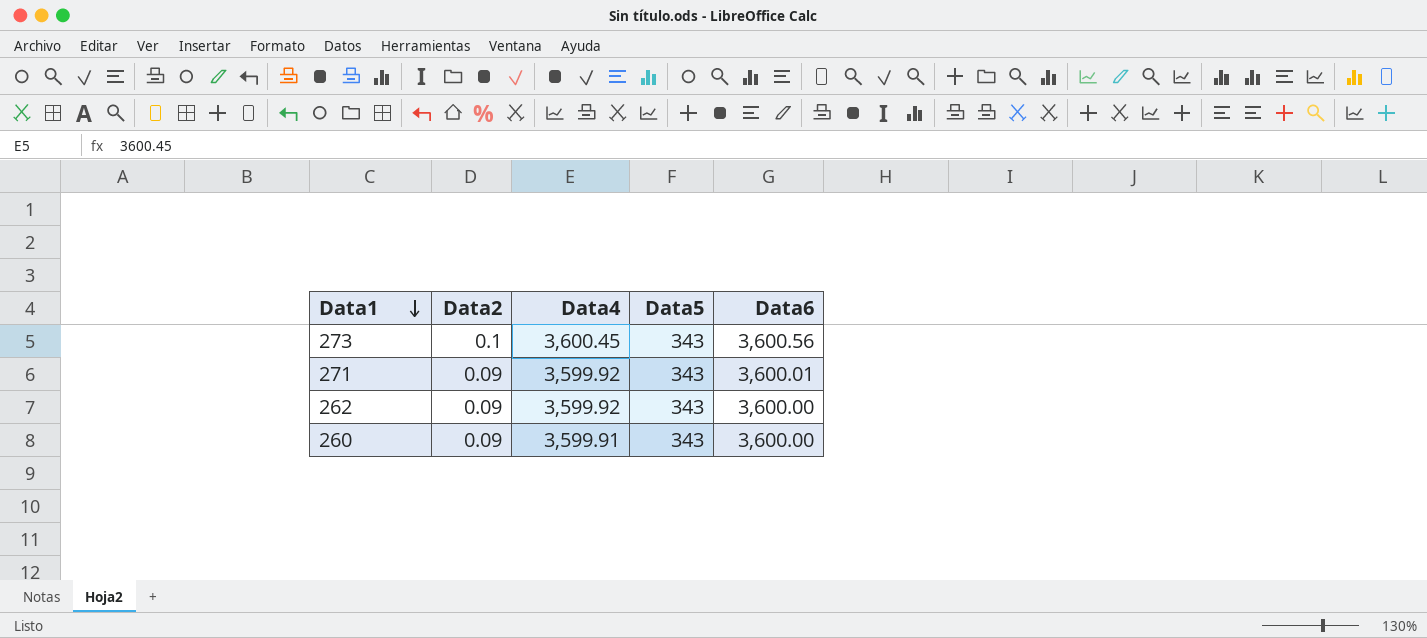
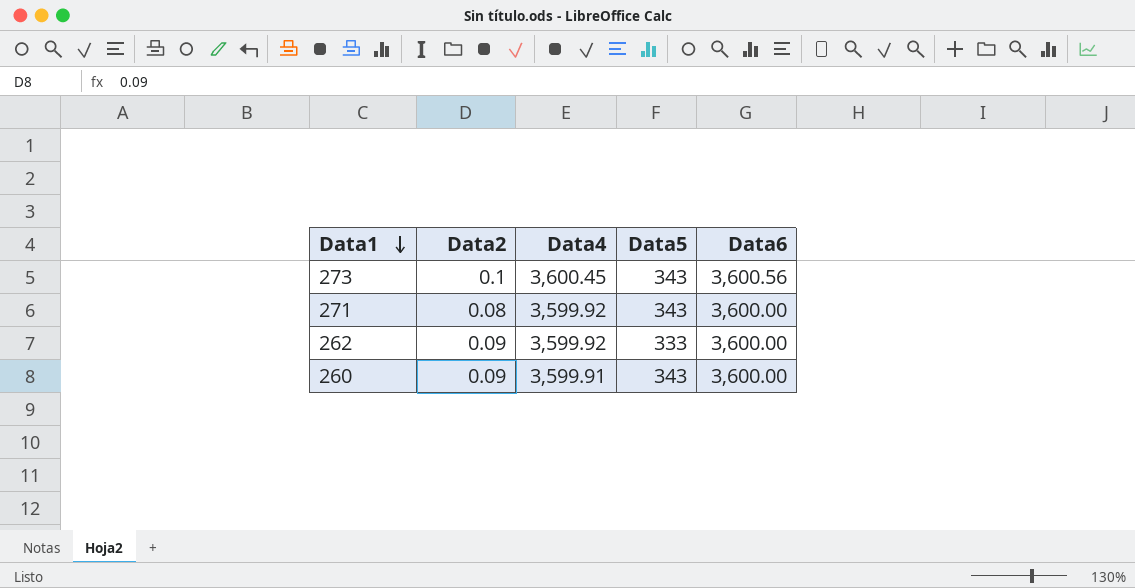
271 | Data2: 0.09 -> 0.08
271 | Data6: 3,600.01 -> 3,600.00
262 | Data5: 343 -> 333

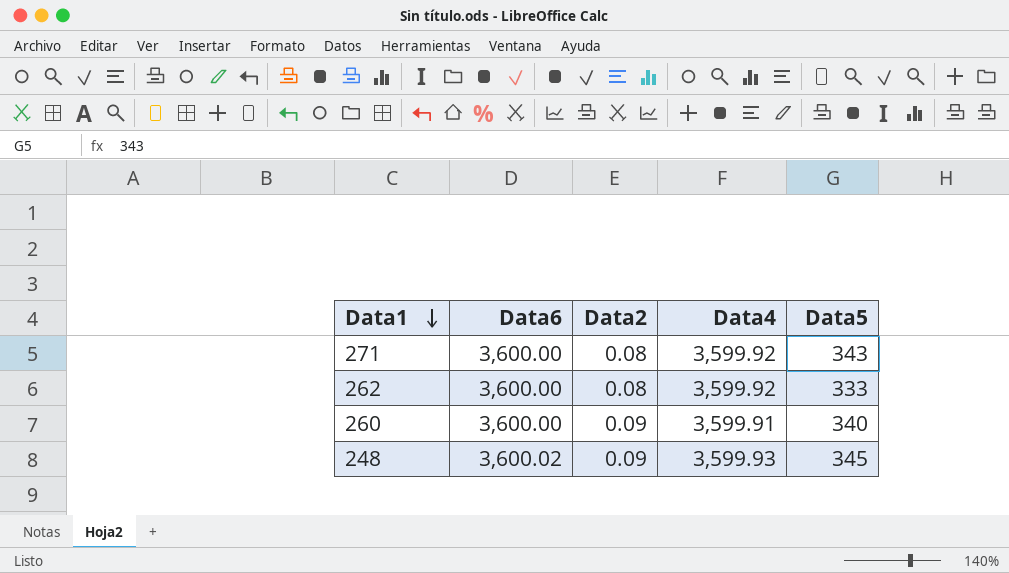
column Data6 | position: 5 -> 2
row 273: 0.1 | 3,600.45 | 343 | 3,600.56 -> none
262 | Data2: 0.09 -> 0.08
260 | Data5: 343 -> 340
row 248: none -> 3,600.02 | 0.09 | 3,599.93 | 345

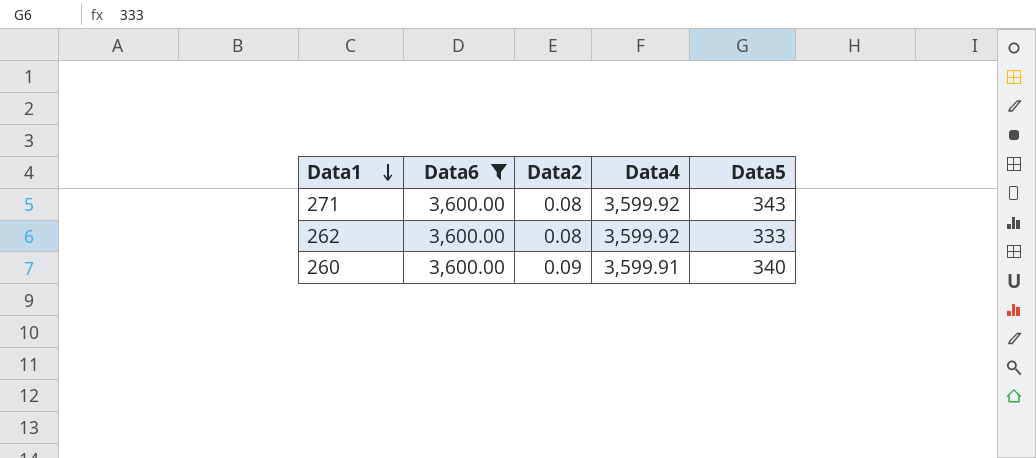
filter: none -> Data6 = 3,600.00

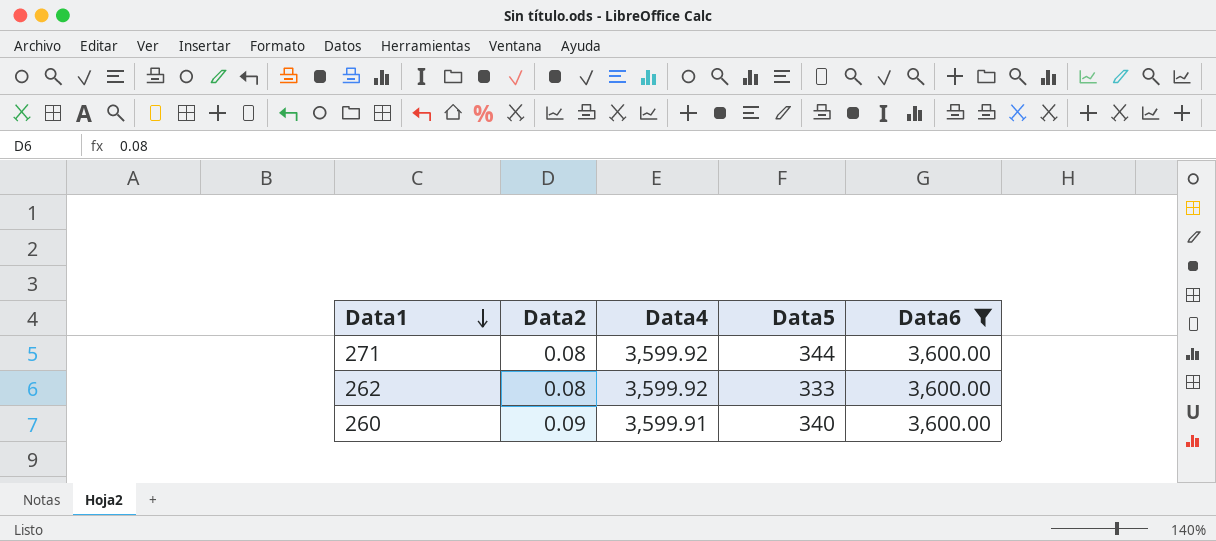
column Data6 | position: 2 -> 5
271 | Data5: 343 -> 344

